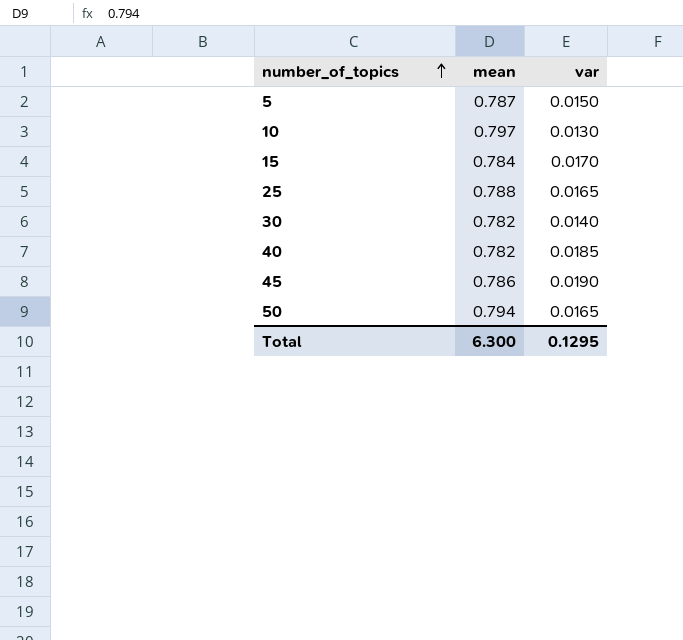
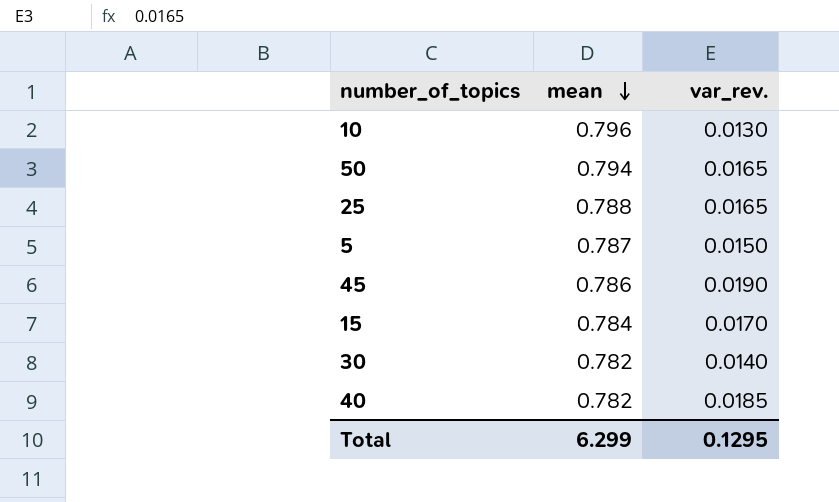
row order: number_of_topics ascending -> mean descending
column name: var -> var_rev.
10 | mean: 0.797 -> 0.796
Total | mean: 6.300 -> 6.299

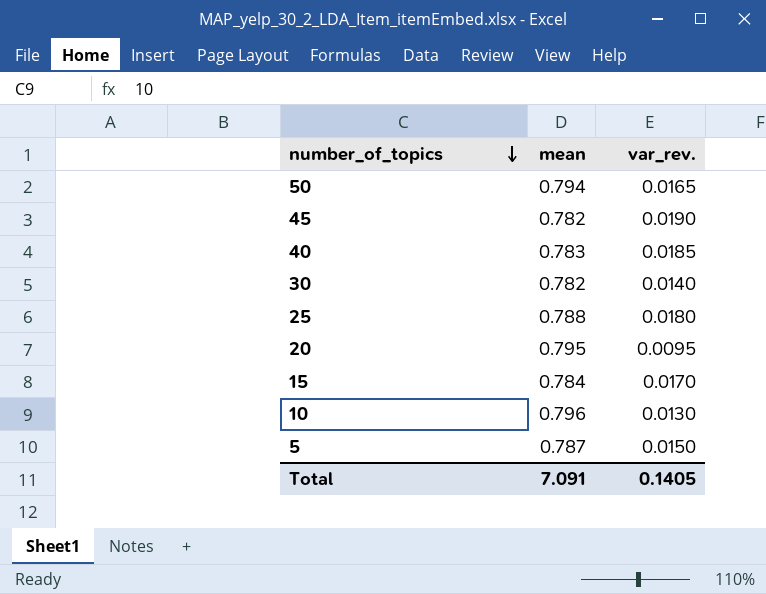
row order: mean descending -> number_of_topics descending
45 | mean: 0.786 -> 0.782
40 | mean: 0.782 -> 0.783
25 | var_rev.: 0.0165 -> 0.0180
row 20: none -> 0.795 | 0.0095
Total | mean: 6.299 -> 7.091
Total | var_rev.: 0.1295 -> 0.1405

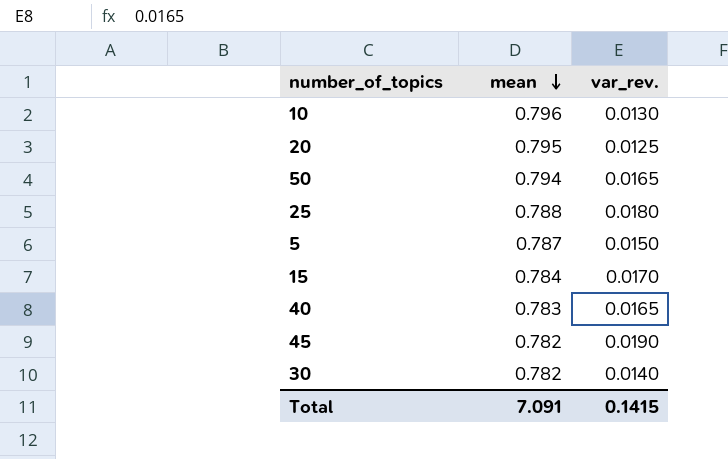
row order: number_of_topics descending -> mean descending
20 | var_rev.: 0.0095 -> 0.0125
40 | var_rev.: 0.0185 -> 0.0165
Total | var_rev.: 0.1405 -> 0.1415

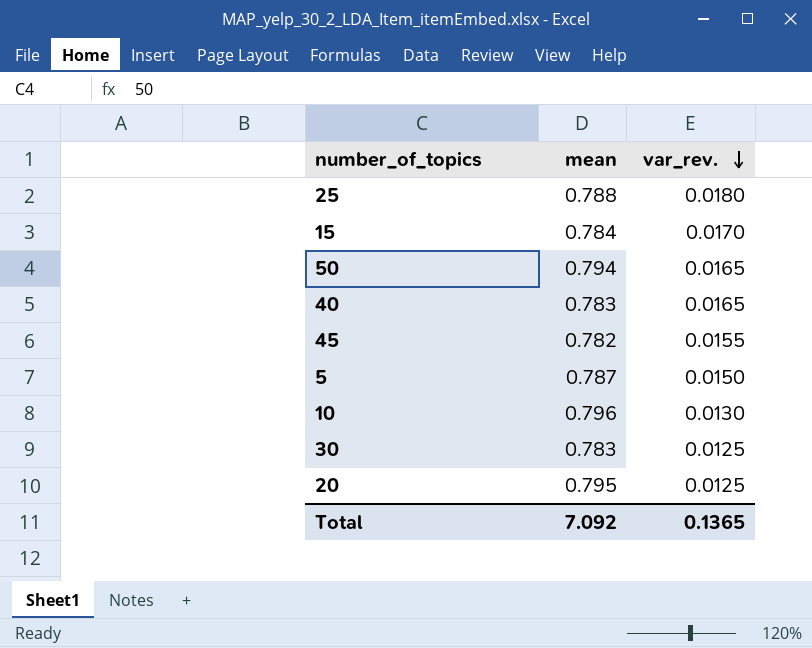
row order: mean descending -> var_rev. descending
45 | var_rev.: 0.0190 -> 0.0155
30 | mean: 0.782 -> 0.783
30 | var_rev.: 0.0140 -> 0.0125
Total | mean: 7.091 -> 7.092
Total | var_rev.: 0.1415 -> 0.1365

